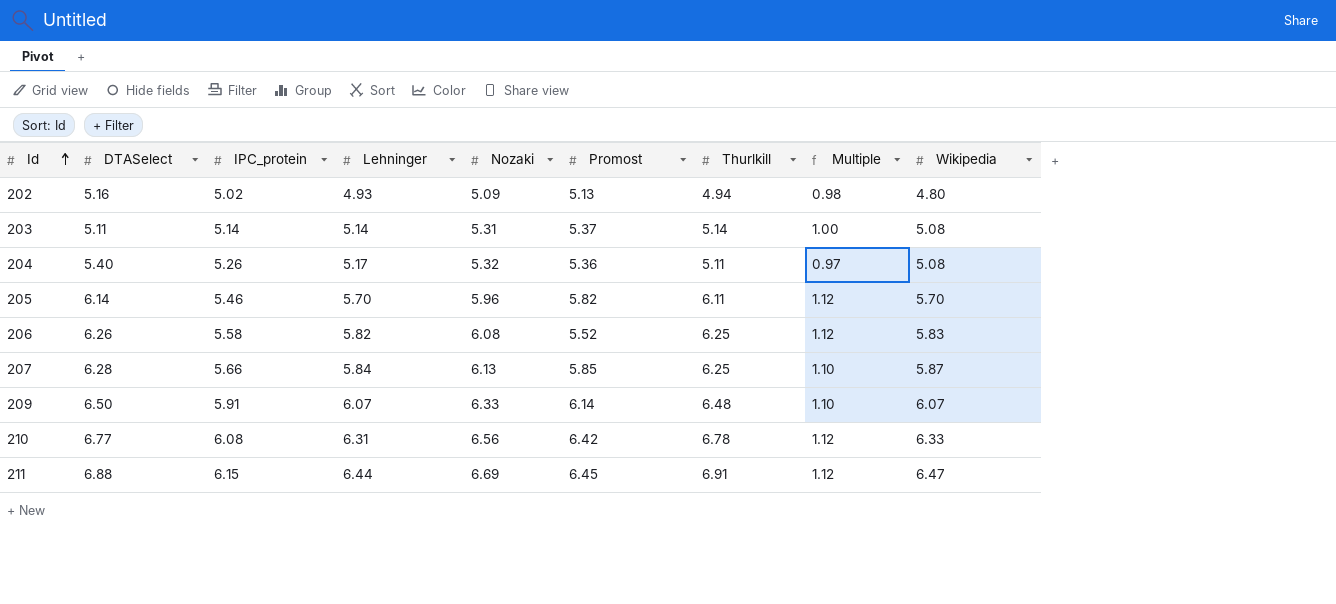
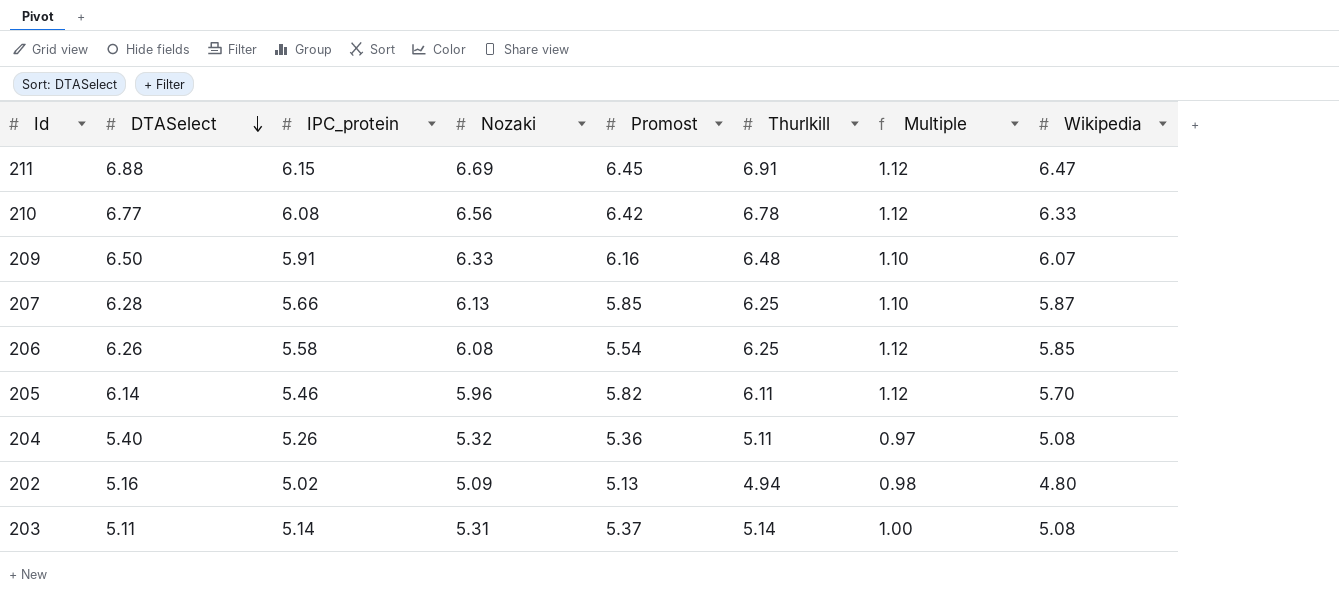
row order: Id ascending -> DTASelect descending
column Lehninger | position: 4 -> none
209 | Promost: 6.14 -> 6.16
206 | Promost: 5.52 -> 5.54
206 | Wikipedia: 5.83 -> 5.85

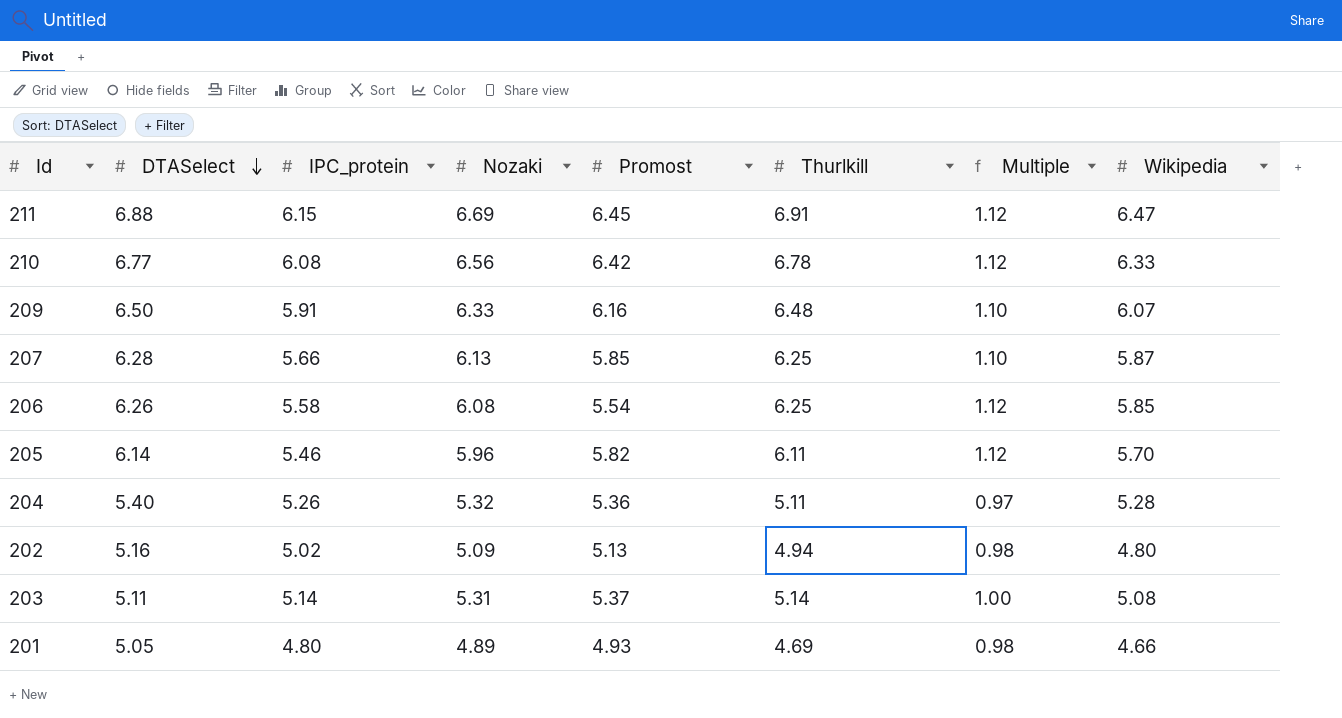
204 | Wikipedia: 5.08 -> 5.28
row 201: none -> 5.05 | 4.80 | 4.89 | 4.93 | 4.69 | 0.98 | 4.66

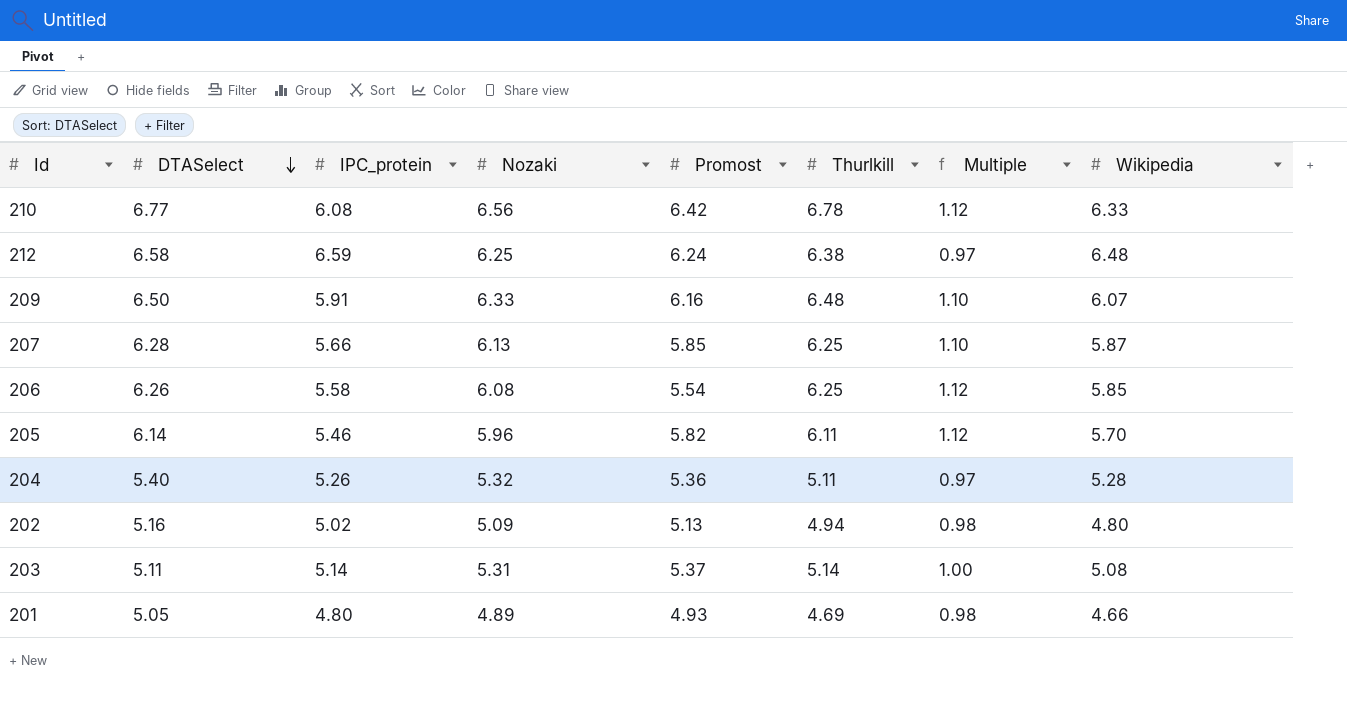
row 211: 6.88 | 6.15 | 6.69 | 6.45 | 6.91 | 1.12 | 6.47 -> none
row 212: none -> 6.58 | 6.59 | 6.25 | 6.24 | 6.38 | 0.97 | 6.48

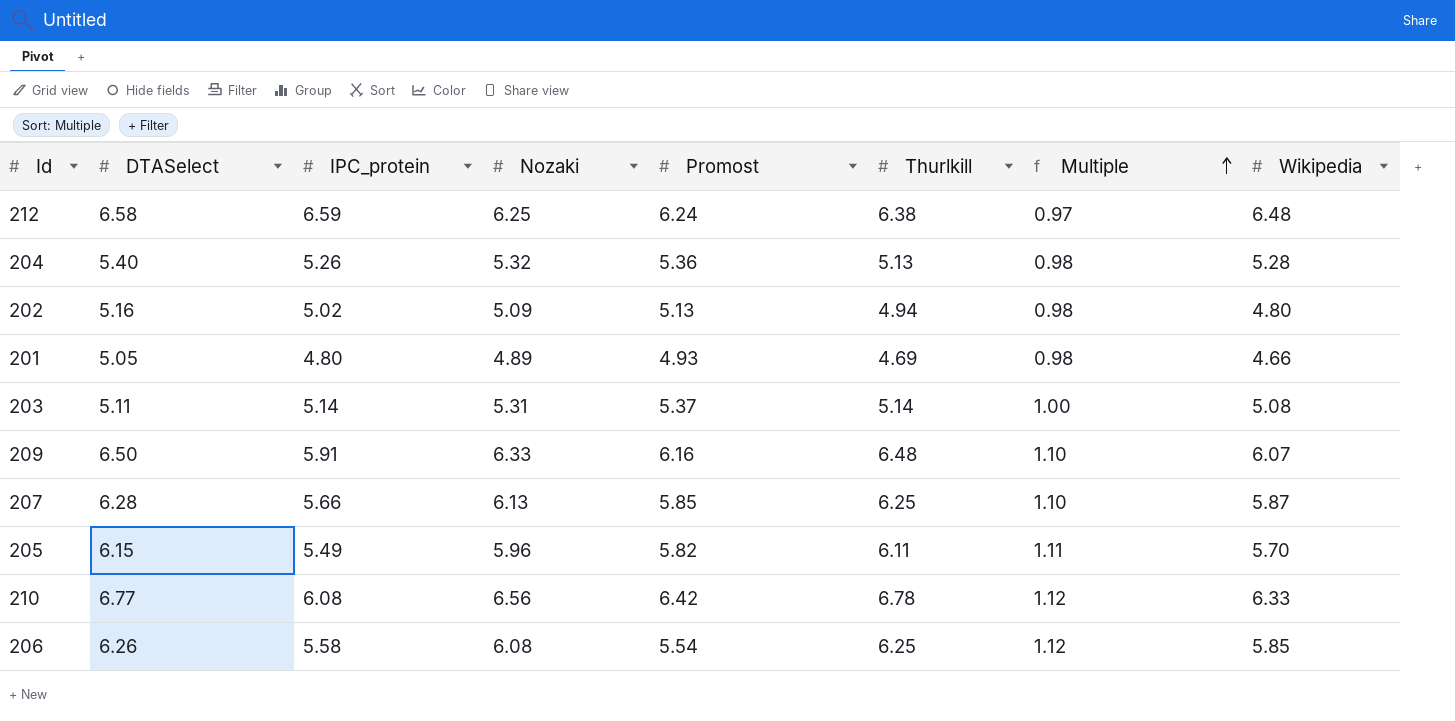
row order: DTASelect descending -> Multiple ascending
204 | Thurlkill: 5.11 -> 5.13
204 | Multiple: 0.97 -> 0.98
205 | DTASelect: 6.14 -> 6.15
205 | IPC_protein: 5.46 -> 5.49
205 | Multiple: 1.12 -> 1.11

